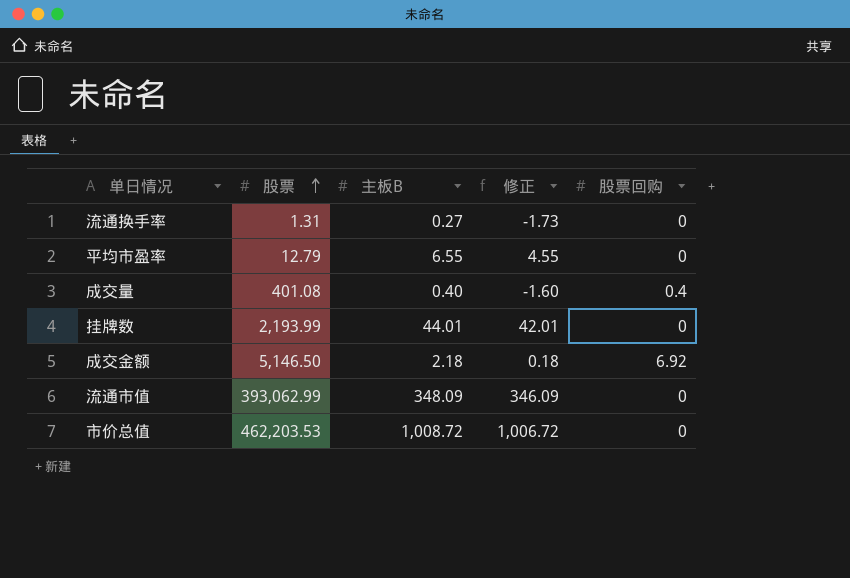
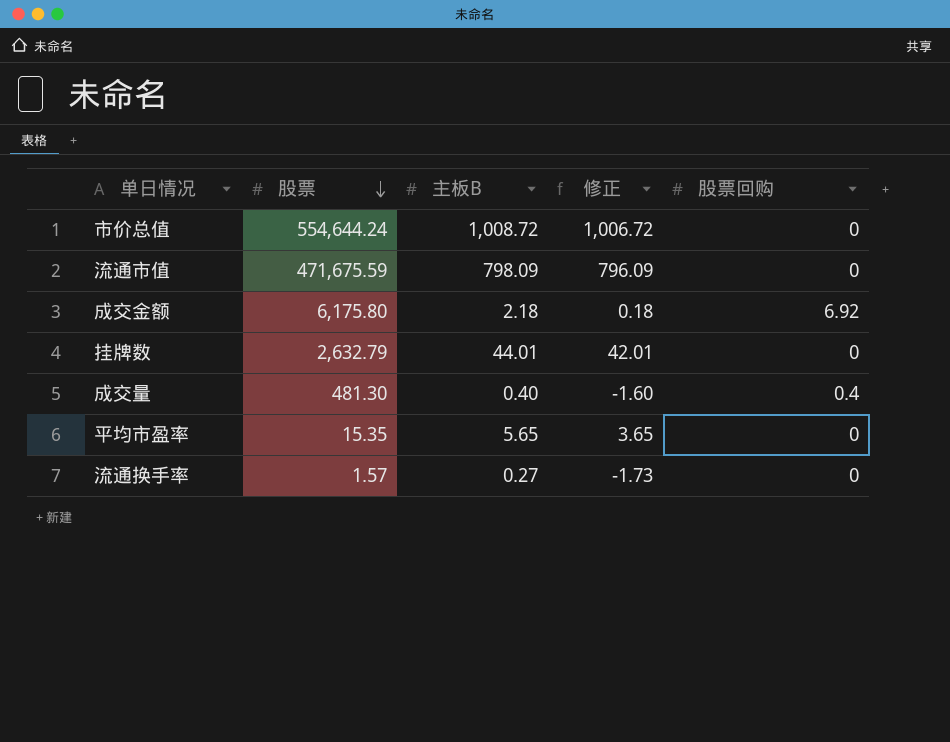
row order: 股票 ascending -> 股票 descending
市价总值 | 股票: 462,203.53 -> 554,644.24
流通市值 | 股票: 393,062.99 -> 471,675.59
流通市值 | 主板B: 348.09 -> 798.09
流通市值 | 修正: 346.09 -> 796.09
成交金额 | 股票: 5,146.50 -> 6,175.80
挂牌数 | 股票: 2,193.99 -> 2,632.79
成交量 | 股票: 401.08 -> 481.30
平均市盈率 | 股票: 12.79 -> 15.35
平均市盈率 | 主板B: 6.55 -> 5.65
平均市盈率 | 修正: 4.55 -> 3.65
流通换手率 | 股票: 1.31 -> 1.57

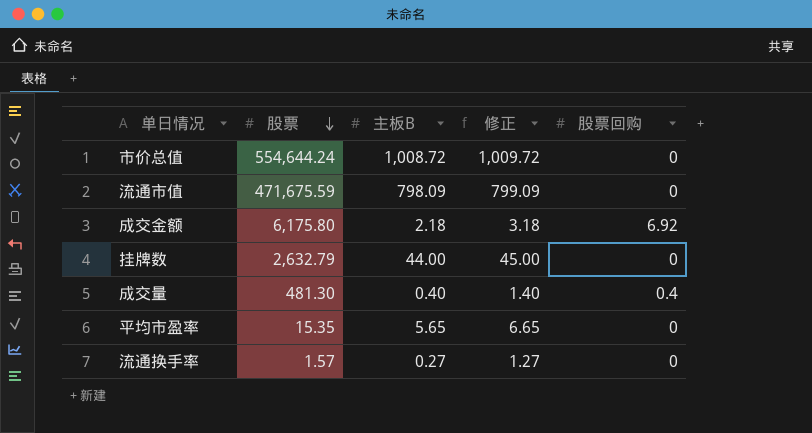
column 修正 | formula: [主板B] - 2 -> [主板B] + 1
挂牌数 | 主板B: 44.01 -> 44.00

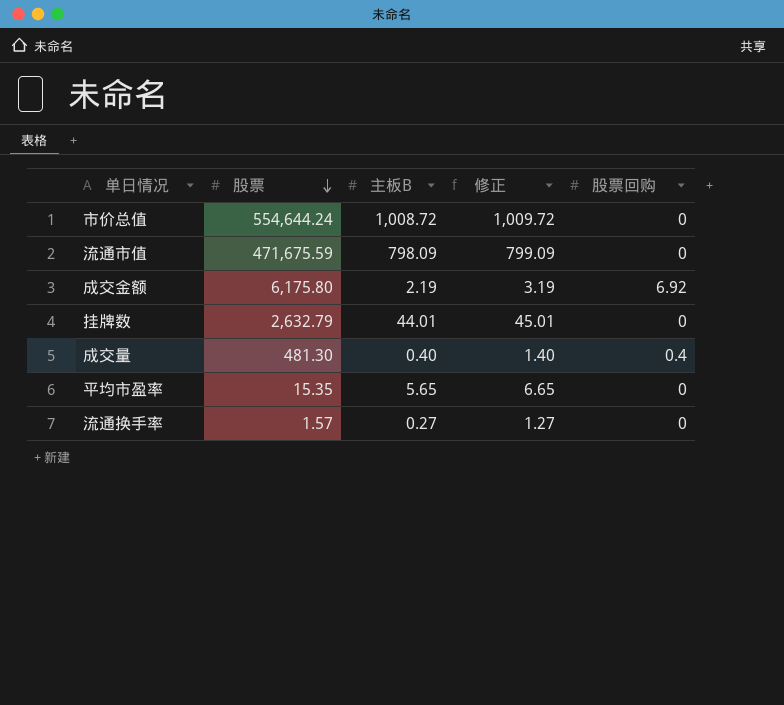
成交金额 | 主板B: 2.18 -> 2.19
成交金额 | 修正: 3.18 -> 3.19
挂牌数 | 主板B: 44.00 -> 44.01
挂牌数 | 修正: 45.00 -> 45.01

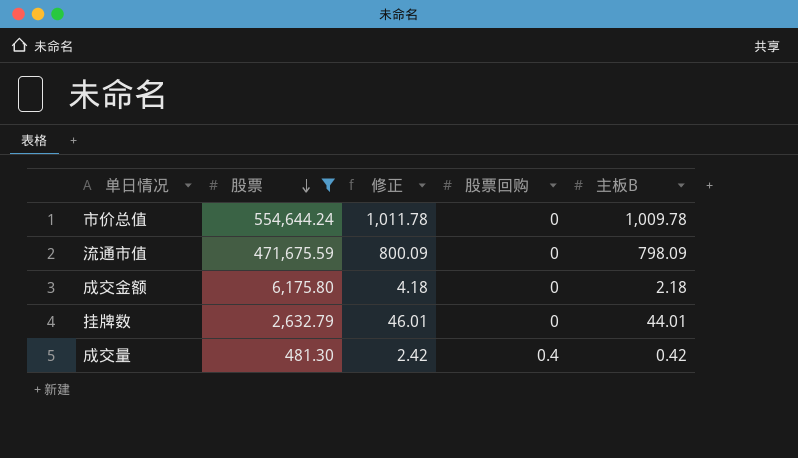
filter: none -> 股票 >= 481.30
column 修正 | formula: [主板B] + 1 -> [主板B] + 2
column 主板B | position: 3 -> 5
市价总值 | 主板B: 1,008.72 -> 1,009.78
成交金额 | 股票回购: 6.92 -> 0
成交金额 | 主板B: 2.19 -> 2.18
成交量 | 主板B: 0.40 -> 0.42

